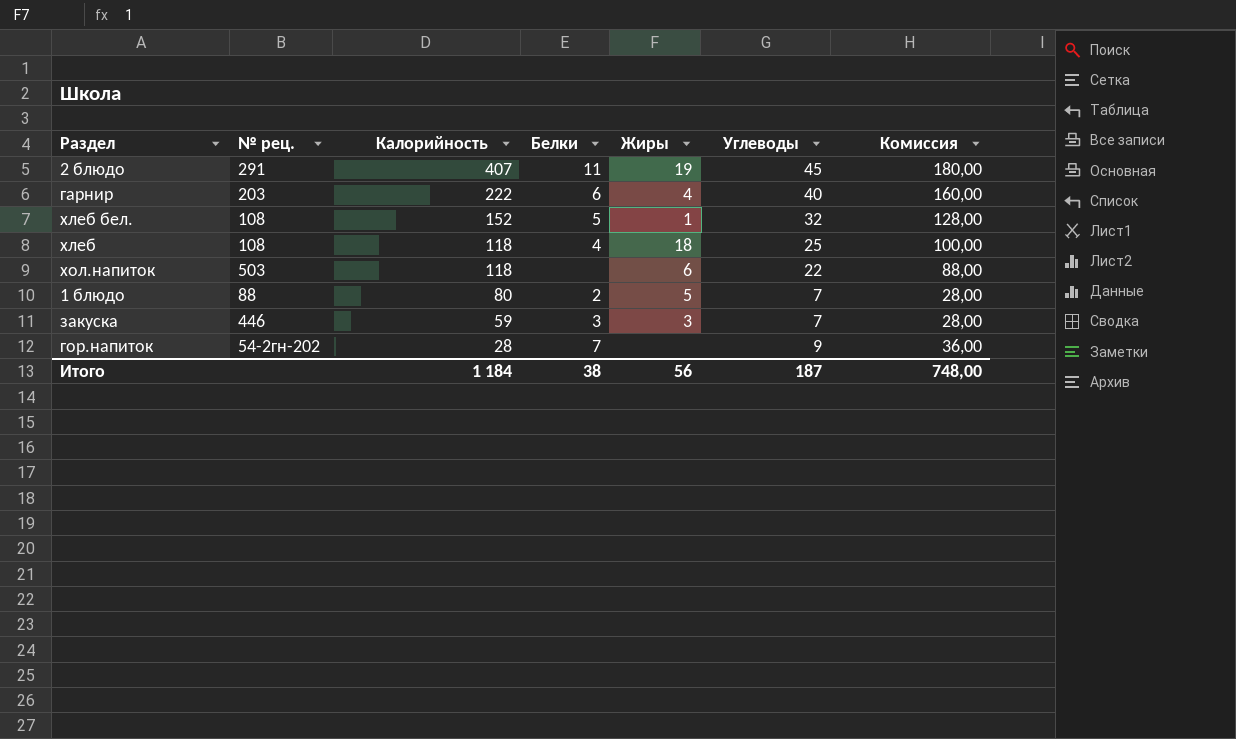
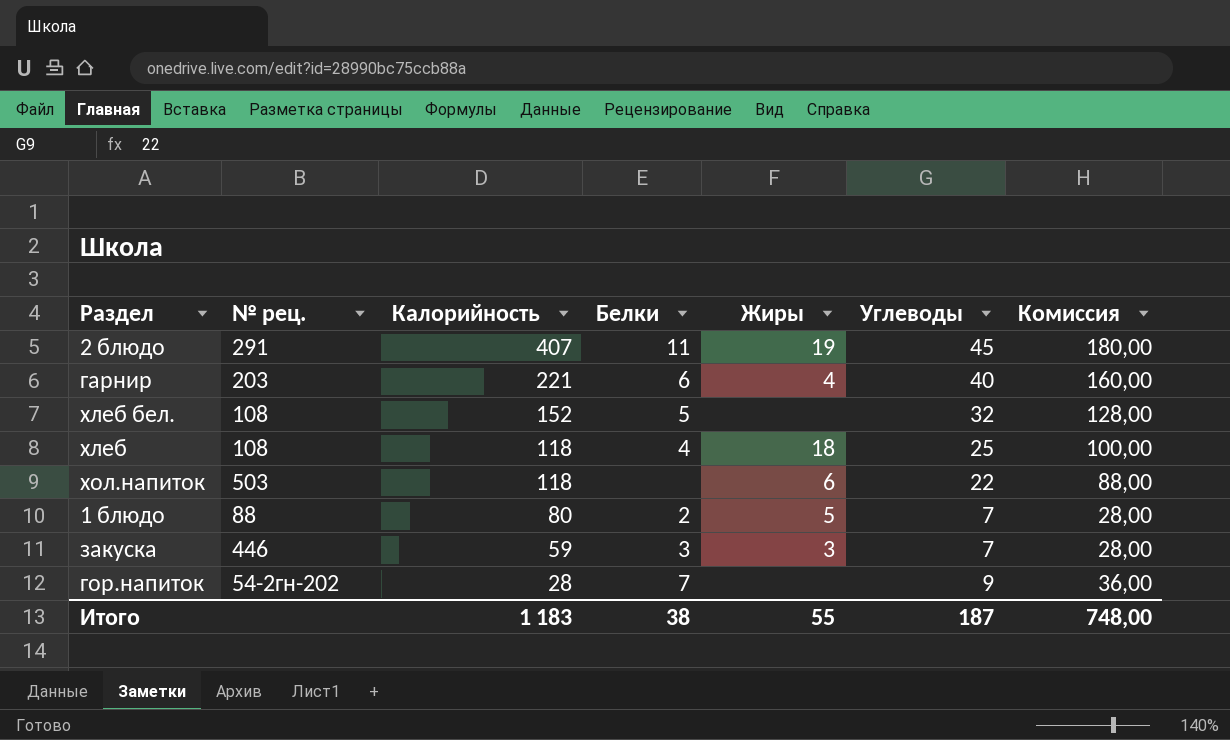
гарнир | Калорийность: 222 -> 221
хлеб бел. | Жиры: 1 -> none
Итого | Калорийность: 1 184 -> 1 183
Итого | Жиры: 56 -> 55

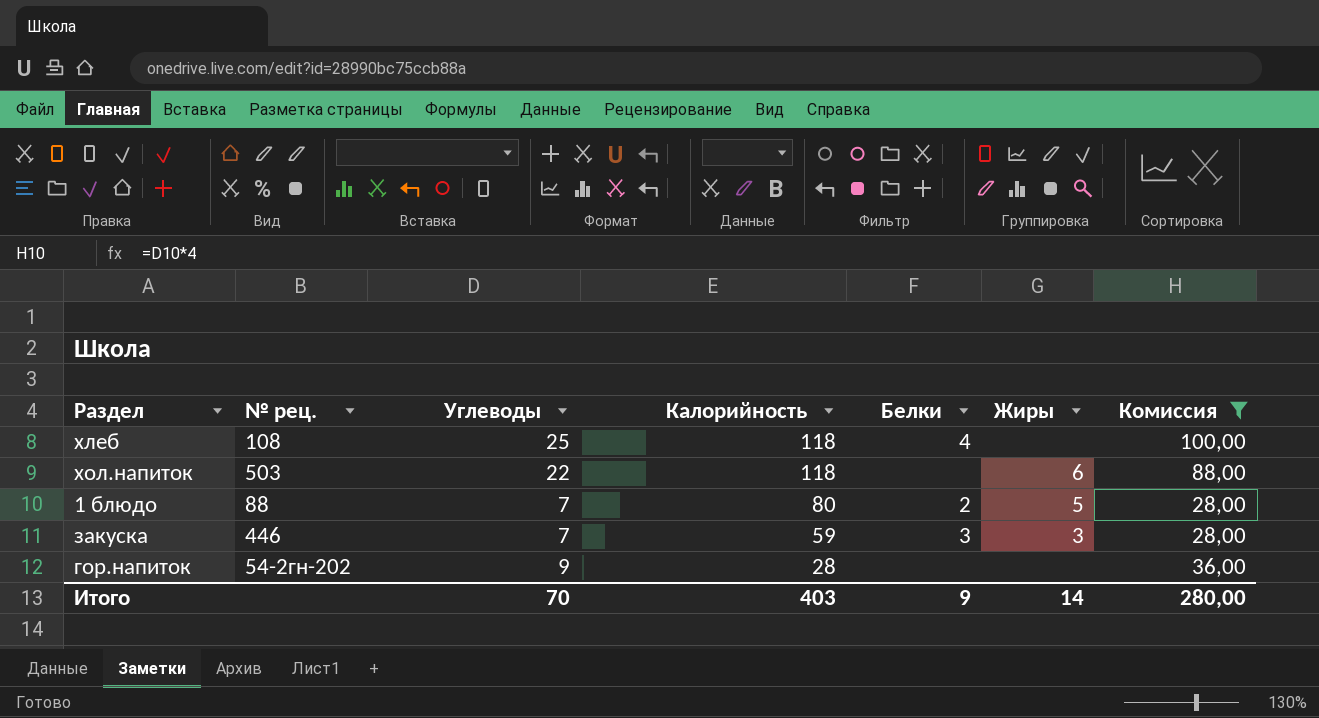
filter: none -> Комиссия <= 100,00
column Углеводы | position: 6 -> 3
хлеб | Жиры: 18 -> none
гор.напиток | Белки: 7 -> none
Итого | Углеводы: 187 -> 70
Итого | Калорийность: 1 183 -> 403
Итого | Белки: 38 -> 9
Итого | Жиры: 55 -> 14
Итого | Комиссия: 748,00 -> 280,00

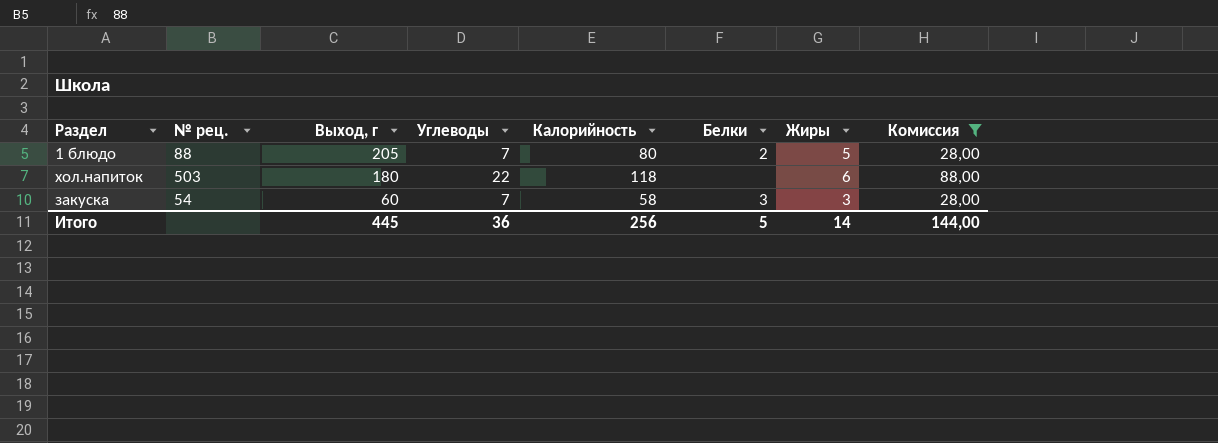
row order: Калорийность descending -> Выход, г descending
column Выход, г | position: none -> 3
row хлеб: 108 | 25 | 118 | 4 | none | 100,00 -> none
row гор.напиток: 54-2гн-202 | 9 | 28 | none | none | 36,00 -> none
закуска | № рец.: 446 -> 54
закуска | Калорийность: 59 -> 58
Итого | Углеводы: 70 -> 36
Итого | Калорийность: 403 -> 256
Итого | Белки: 9 -> 5
Итого | Комиссия: 280,00 -> 144,00

